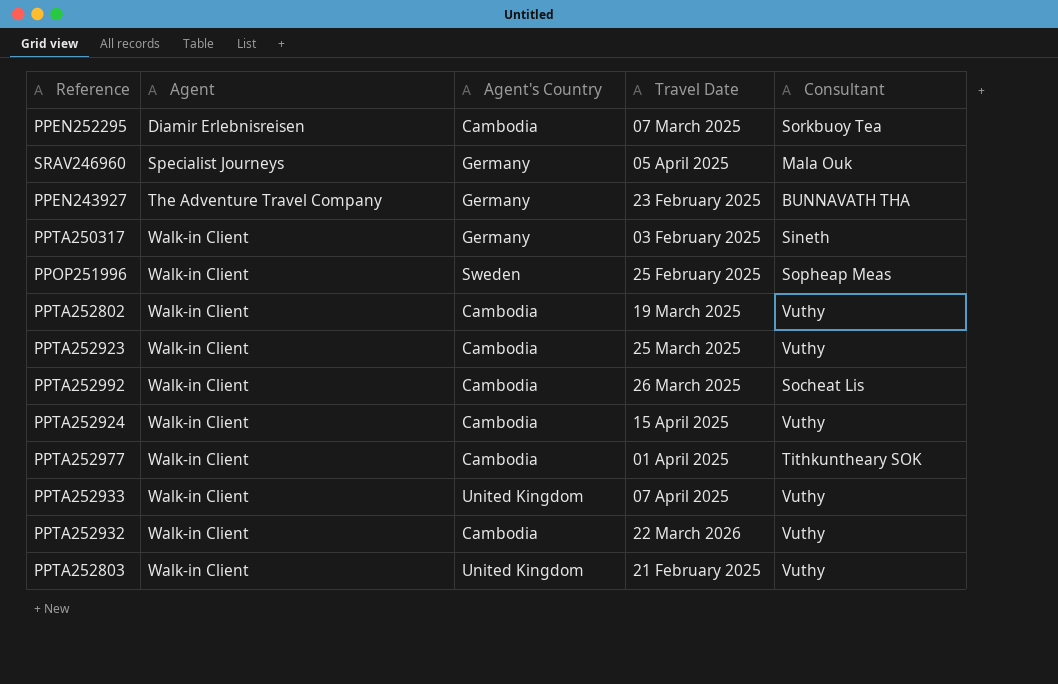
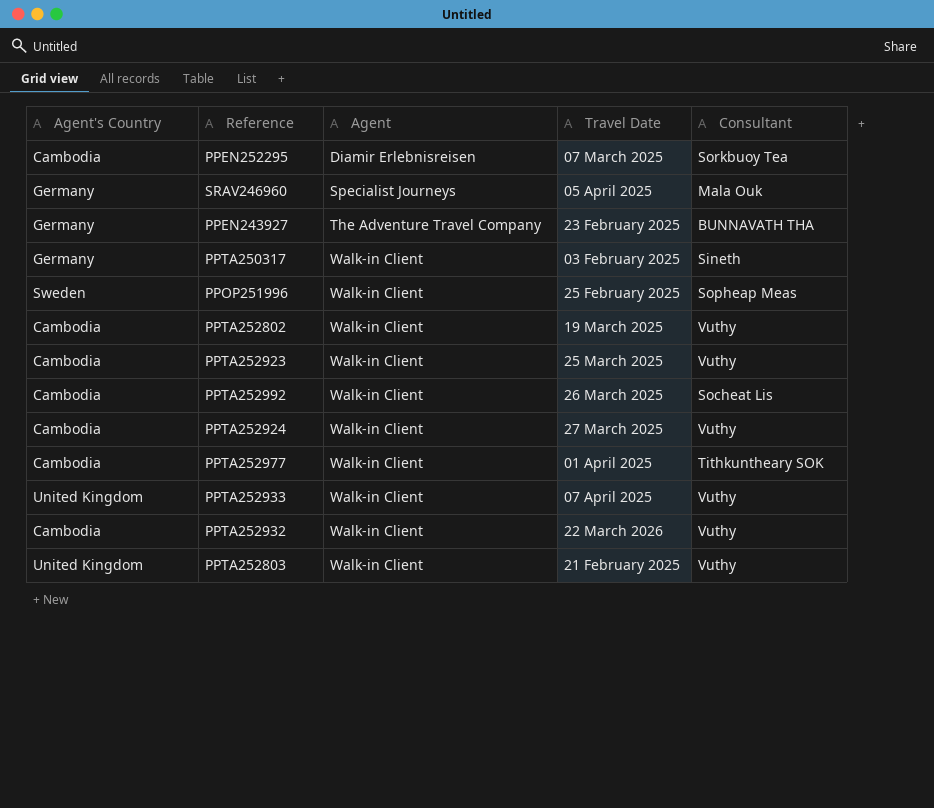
column Agent's Country | position: 3 -> 1
PPTA252924 | Travel Date: 15 April 2025 -> 27 March 2025

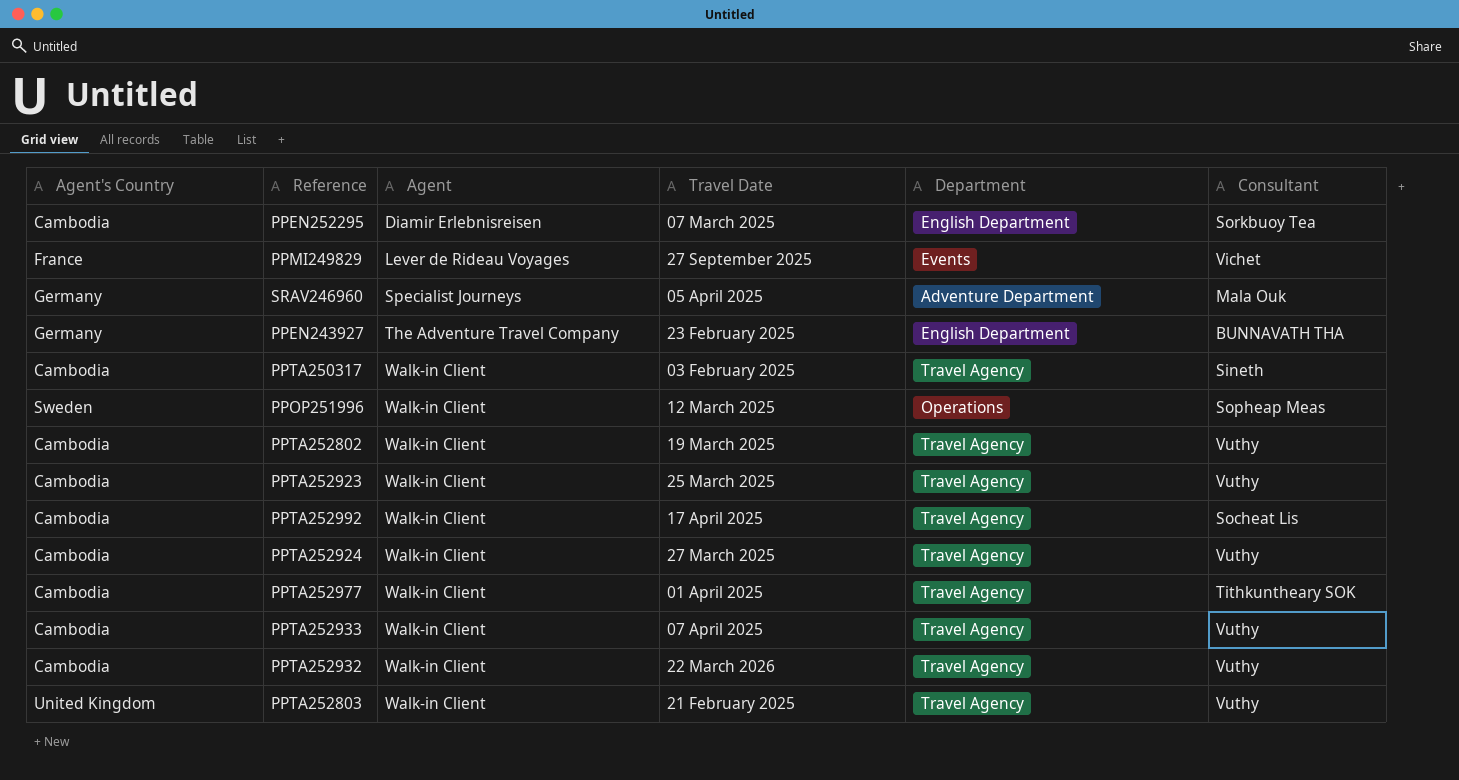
column Department | position: none -> 5
row PPMI249829: none -> France | Lever de Rideau Voyages | 27 September 2025 | Events | Vichet
PPTA250317 | Agent's Country: Germany -> Cambodia
PPOP251996 | Travel Date: 25 February 2025 -> 12 March 2025
PPTA252992 | Travel Date: 26 March 2025 -> 17 April 2025
PPTA252933 | Agent's Country: United Kingdom -> Cambodia

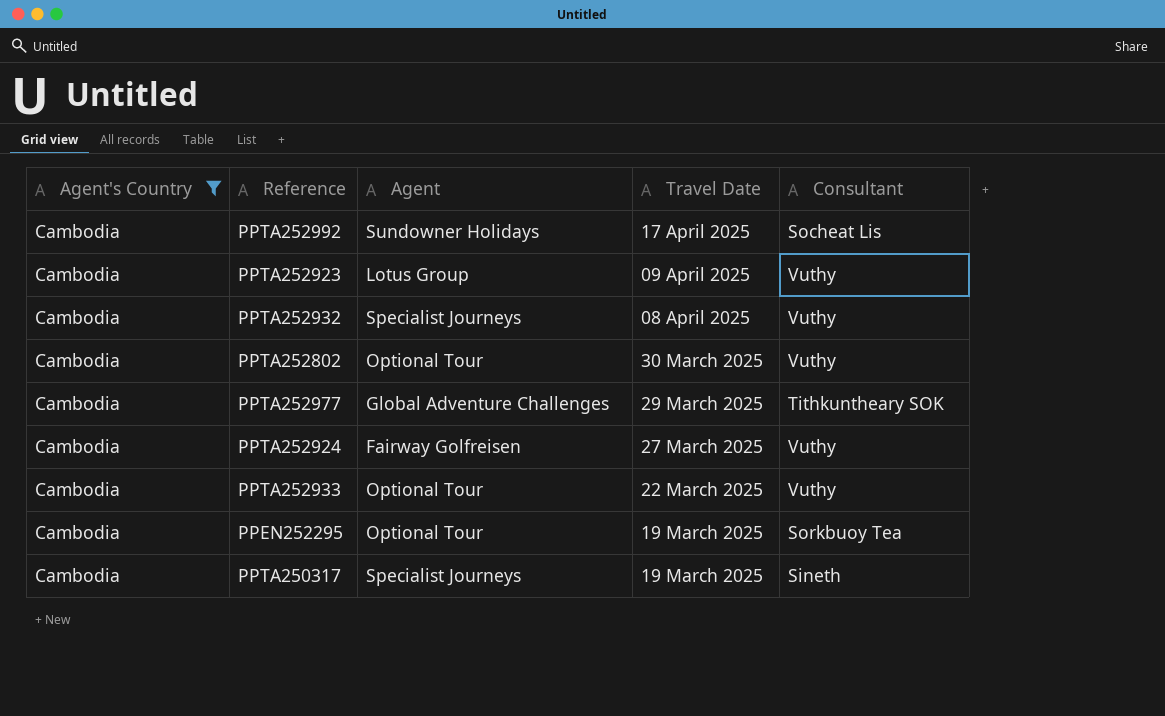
filter: none -> Agent's Country = Cambodia
row order: Agent ascending -> Travel Date descending
column Department | position: 5 -> none
PPTA252992 | Agent: Walk-in Client -> Sundowner Holidays
PPTA252923 | Agent: Walk-in Client -> Lotus Group
PPTA252923 | Travel Date: 25 March 2025 -> 09 April 2025
PPTA252932 | Agent: Walk-in Client -> Specialist Journeys
PPTA252932 | Travel Date: 22 March 2026 -> 08 April 2025
PPTA252802 | Agent: Walk-in Client -> Optional Tour
PPTA252802 | Travel Date: 19 March 2025 -> 30 March 2025
PPTA252977 | Agent: Walk-in Client -> Global Adventure Challenges
PPTA252977 | Travel Date: 01 April 2025 -> 29 March 2025
PPTA252924 | Agent: Walk-in Client -> Fairway Golfreisen
PPTA252933 | Agent: Walk-in Client -> Optional Tour
PPTA252933 | Travel Date: 07 April 2025 -> 22 March 2025
PPEN252295 | Agent: Diamir Erlebnisreisen -> Optional Tour
PPEN252295 | Travel Date: 07 March 2025 -> 19 March 2025
PPTA250317 | Agent: Walk-in Client -> Specialist Journeys
PPTA250317 | Travel Date: 03 February 2025 -> 19 March 2025

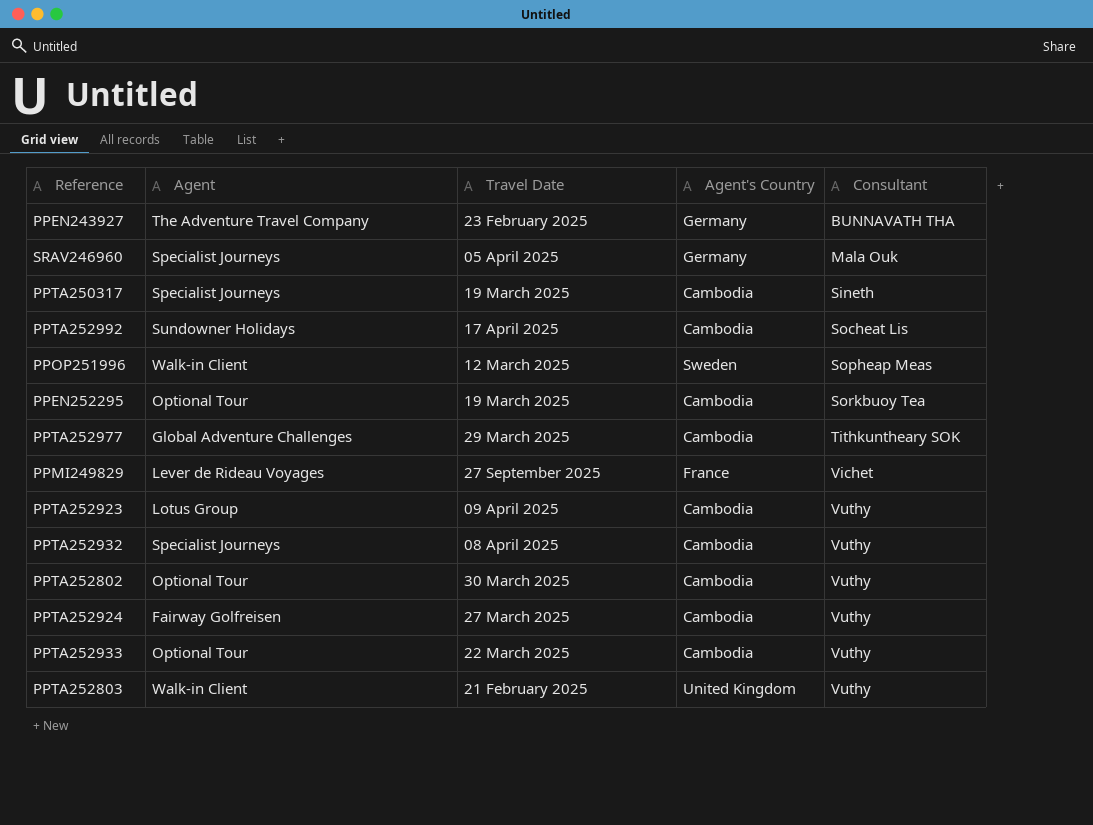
filter: Agent's Country = Cambodia -> none
row order: Travel Date descending -> Consultant ascending
column Agent's Country | position: 1 -> 4

